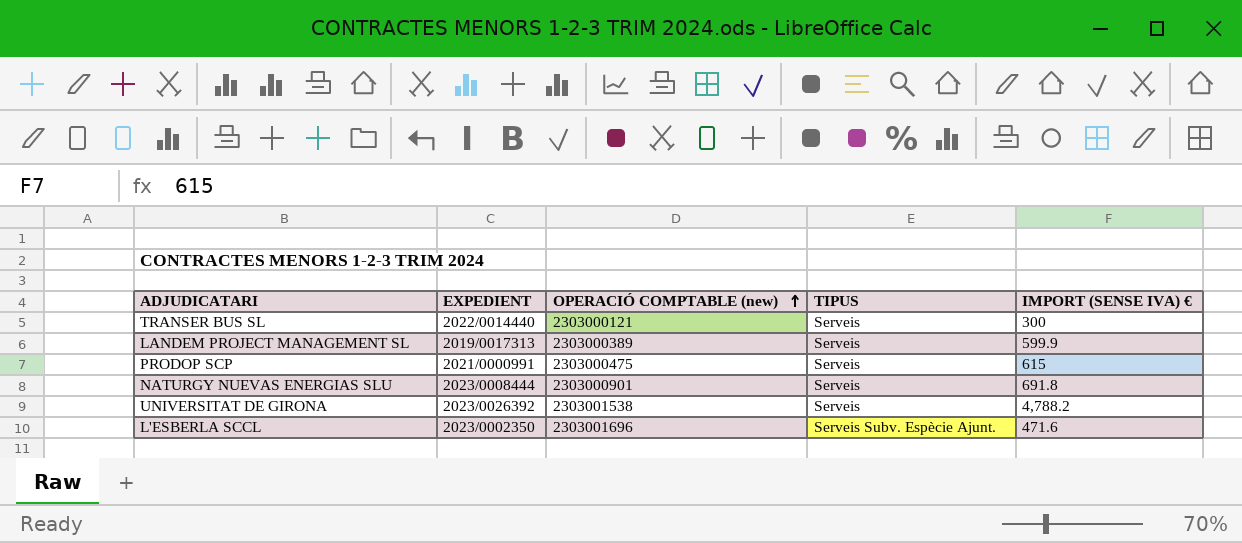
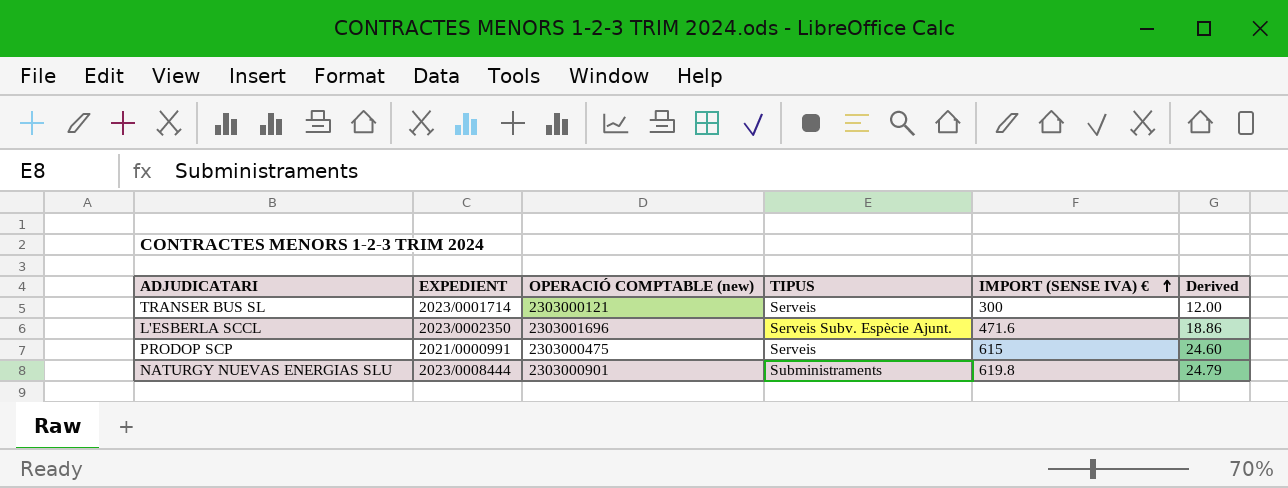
row order: OPERACIÓ COMPTABLE (new) ascending -> IMPORT (SENSE IVA) € ascending
column Derived | formula: none -> [IMPORT (SENSE IVA) €] * 0.04
row LANDEM PROJECT MANAGEMENT SL: 2019/0017313 | 2303000389 | Serveis | 599.9 -> none
row UNIVERSITAT DE GIRONA: 2023/0026392 | 2303001538 | Serveis | 4,788.2 -> none
TRANSER BUS SL | EXPEDIENT: 2022/0014440 -> 2023/0001714
NATURGY NUEVAS ENERGIAS SLU | TIPUS: Serveis -> Subministraments
NATURGY NUEVAS ENERGIAS SLU | IMPORT (SENSE IVA) €: 691.8 -> 619.8

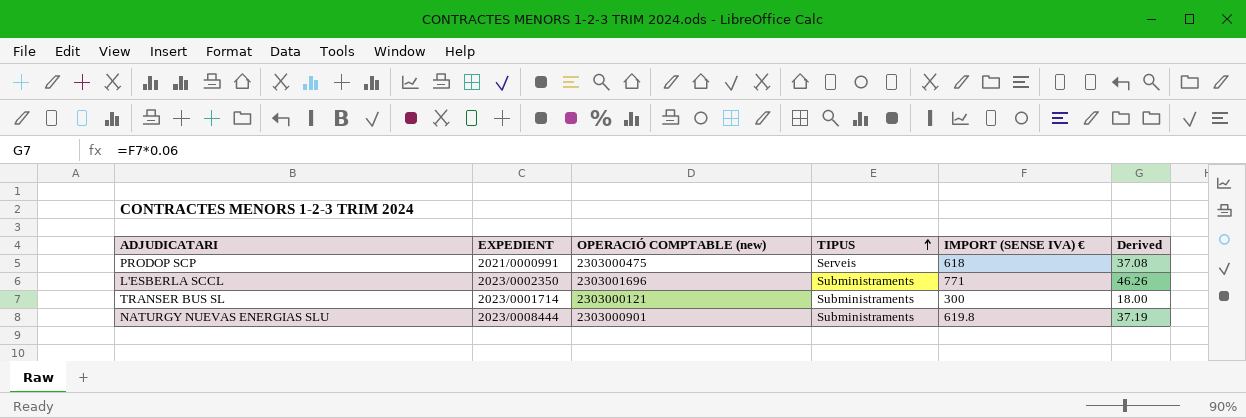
row order: IMPORT (SENSE IVA) € ascending -> TIPUS ascending
column Derived | formula: [IMPORT (SENSE IVA) €] * 0.04 -> [IMPORT (SENSE IVA) €] * 0.06
PRODOP SCP | IMPORT (SENSE IVA) €: 615 -> 618
L'ESBERLA SCCL | TIPUS: Serveis Subv. Espècie Ajunt. -> Subministraments
L'ESBERLA SCCL | IMPORT (SENSE IVA) €: 471.6 -> 771
TRANSER BUS SL | TIPUS: Serveis -> Subministraments

